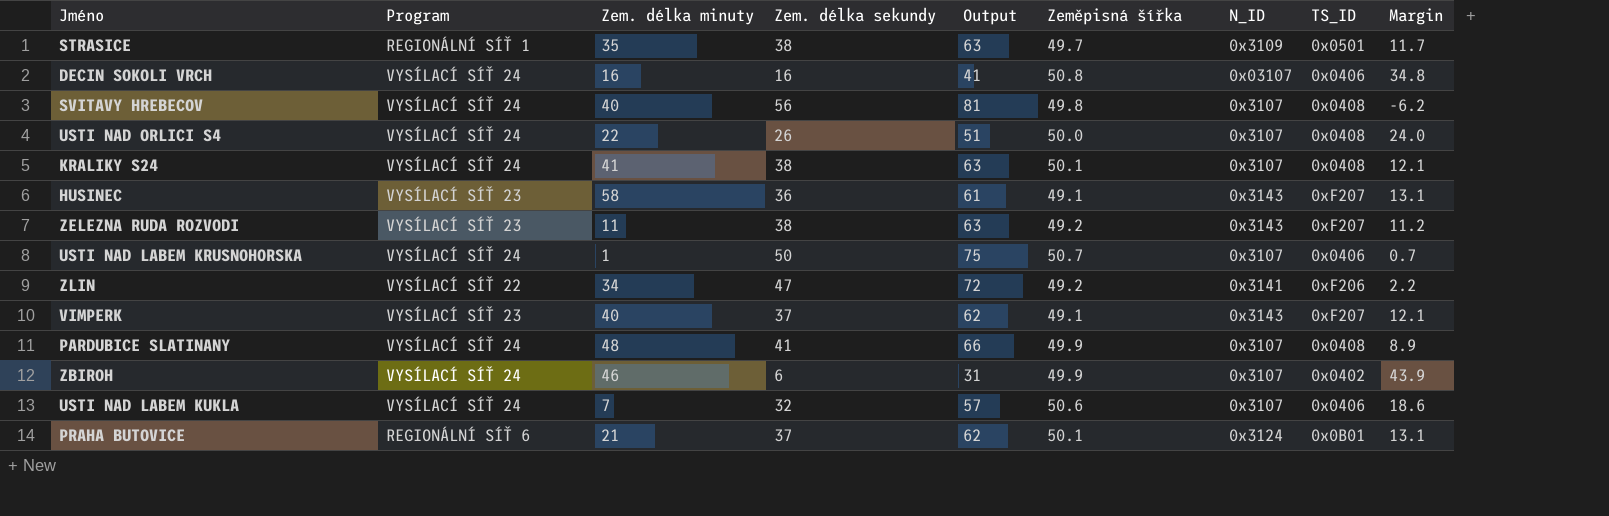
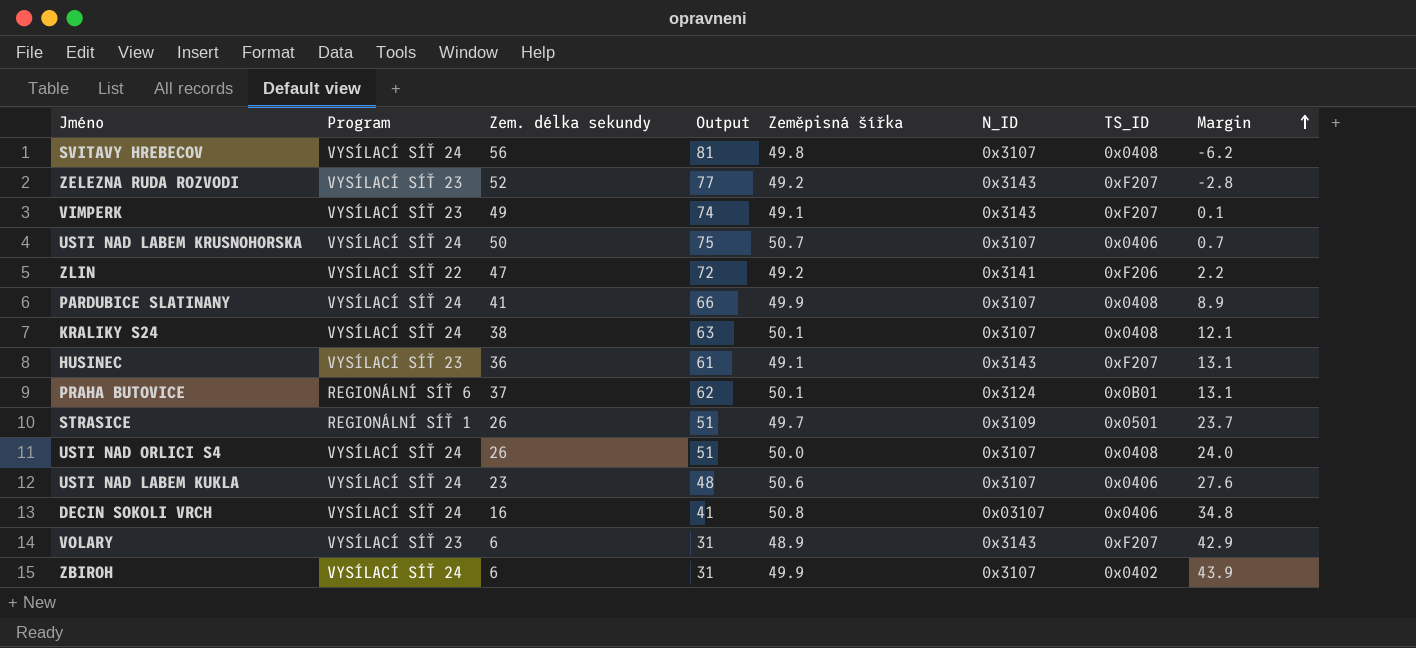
row order: none -> Margin ascending
column Zem. délka minuty | position: 3 -> none
ZELEZNA RUDA ROZVODI | Zem. délka sekundy: 38 -> 52
ZELEZNA RUDA ROZVODI | Output: 63 -> 77
ZELEZNA RUDA ROZVODI | Margin: 11.2 -> -2.8
VIMPERK | Zem. délka sekundy: 37 -> 49
VIMPERK | Output: 62 -> 74
VIMPERK | Margin: 12.1 -> 0.1
STRASICE | Zem. délka sekundy: 38 -> 26
STRASICE | Output: 63 -> 51
STRASICE | Margin: 11.7 -> 23.7
USTI NAD LABEM KUKLA | Zem. délka sekundy: 32 -> 23
USTI NAD LABEM KUKLA | Output: 57 -> 48
USTI NAD LABEM KUKLA | Margin: 18.6 -> 27.6
row VOLARY: none -> VYSÍLACÍ SÍŤ 23 | 6 | 31 | 48.9 | 0x3143 | 0xF207 | 42.9

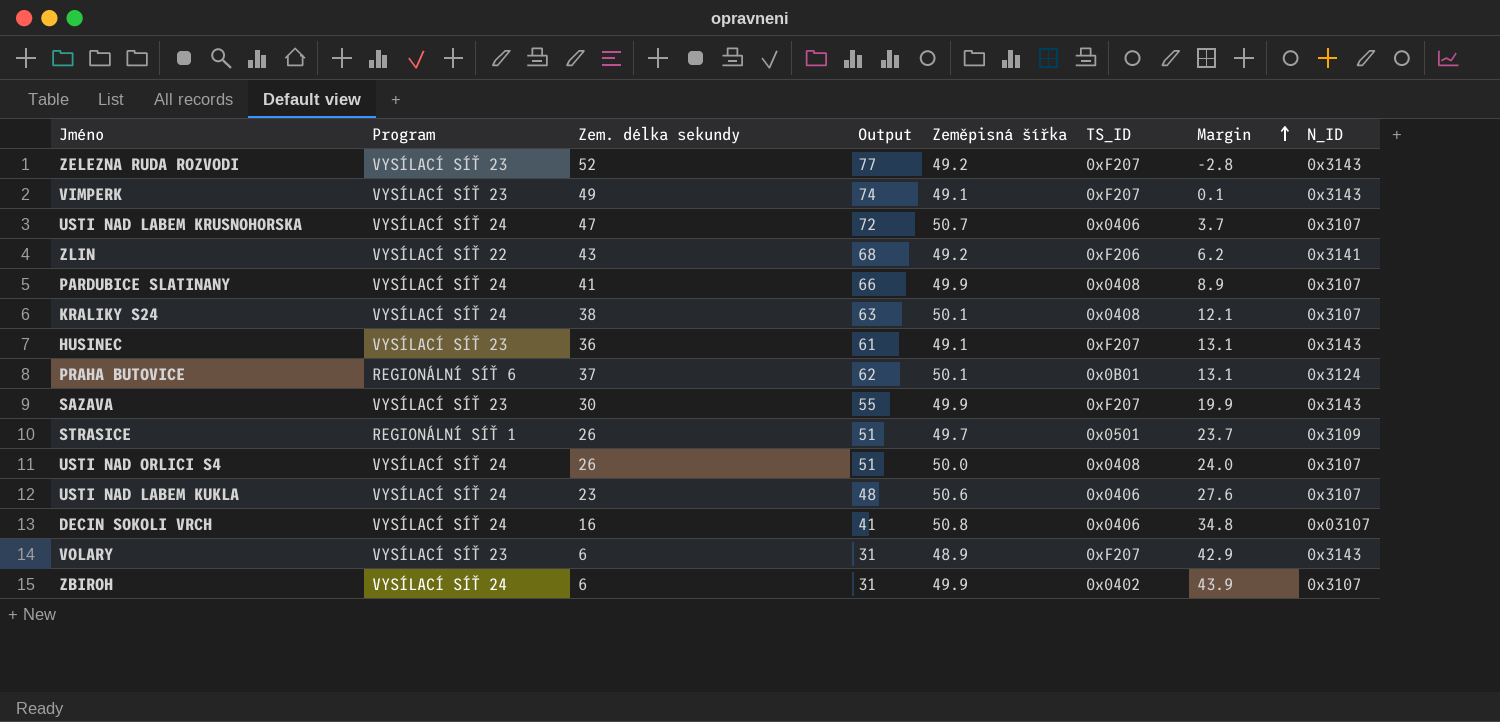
column N_ID | position: 6 -> 8
row SVITAVY HREBECOV: VYSÍLACÍ SÍŤ 24 | 56 | 81 | 49.8 | 0x3107 | 0x0408 | -6.2 -> none
USTI NAD LABEM KRUSNOHORSKA | Zem. délka sekundy: 50 -> 47
USTI NAD LABEM KRUSNOHORSKA | Output: 75 -> 72
USTI NAD LABEM KRUSNOHORSKA | Margin: 0.7 -> 3.7
ZLIN | Zem. délka sekundy: 47 -> 43
ZLIN | Output: 72 -> 68
ZLIN | Margin: 2.2 -> 6.2
row SAZAVA: none -> VYSÍLACÍ SÍŤ 23 | 30 | 55 | 49.9 | 0xF207 | 19.9 | 0x3143

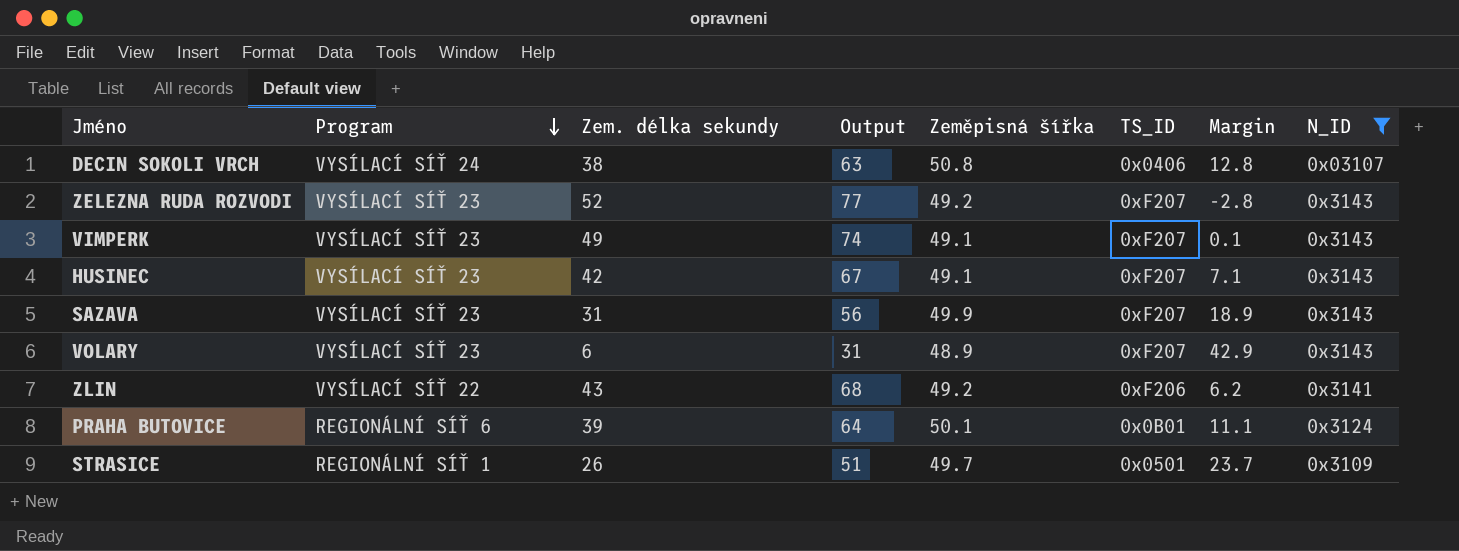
filter: none -> N_ID != 0x3107
row order: Margin ascending -> Program descending
DECIN SOKOLI VRCH | Zem. délka sekundy: 16 -> 38
DECIN SOKOLI VRCH | Output: 41 -> 63
DECIN SOKOLI VRCH | Margin: 34.8 -> 12.8
HUSINEC | Zem. délka sekundy: 36 -> 42
HUSINEC | Output: 61 -> 67
HUSINEC | Margin: 13.1 -> 7.1
SAZAVA | Zem. délka sekundy: 30 -> 31
SAZAVA | Output: 55 -> 56
SAZAVA | Margin: 19.9 -> 18.9
PRAHA BUTOVICE | Zem. délka sekundy: 37 -> 39
PRAHA BUTOVICE | Output: 62 -> 64
PRAHA BUTOVICE | Margin: 13.1 -> 11.1

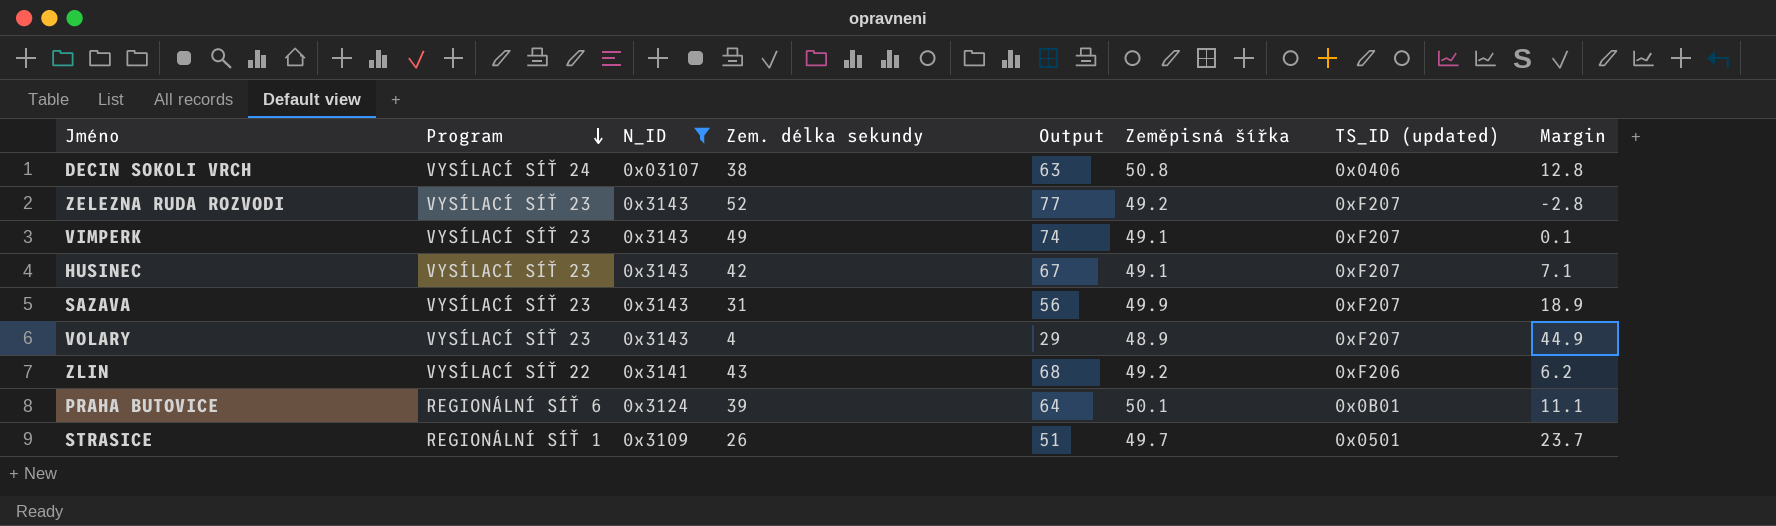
column N_ID | position: 8 -> 3
column name: TS_ID -> TS_ID (updated)
VOLARY | Zem. délka sekundy: 6 -> 4
VOLARY | Output: 31 -> 29
VOLARY | Margin: 42.9 -> 44.9

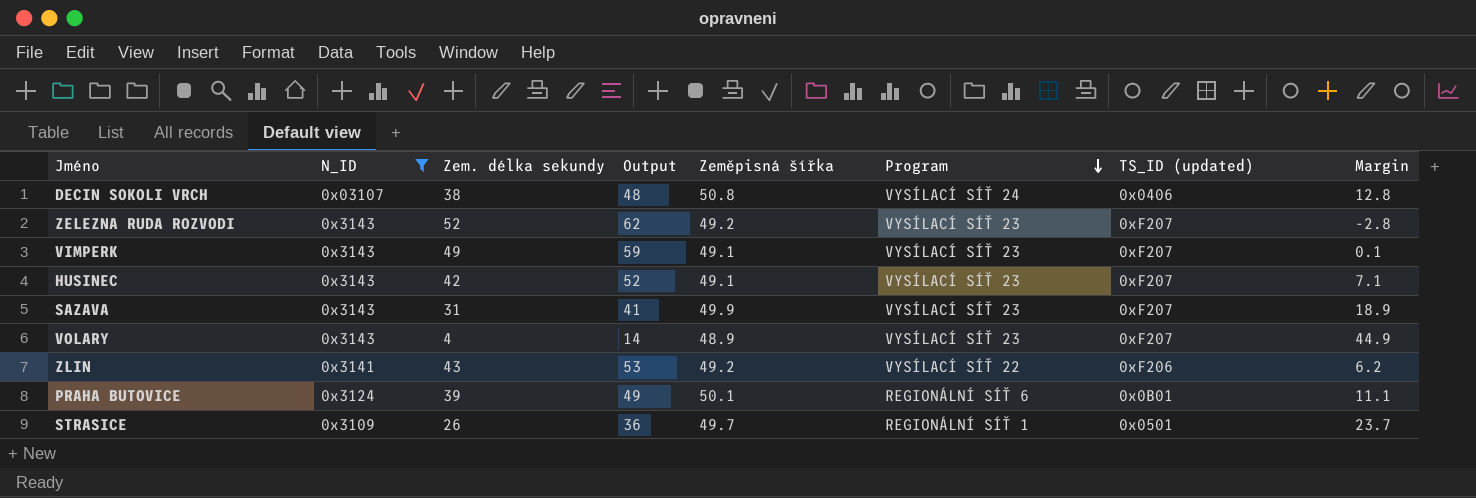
column Output | formula: [Zem. délka sekundy] + 25 -> [Zem. délka sekundy] + 10
column Program | position: 2 -> 6

